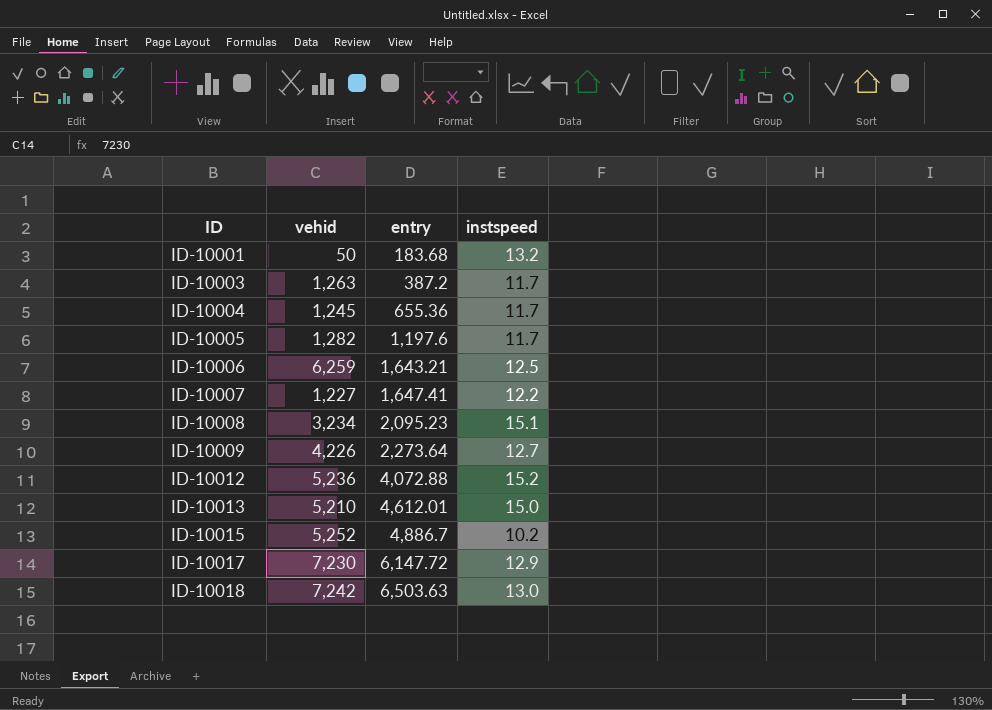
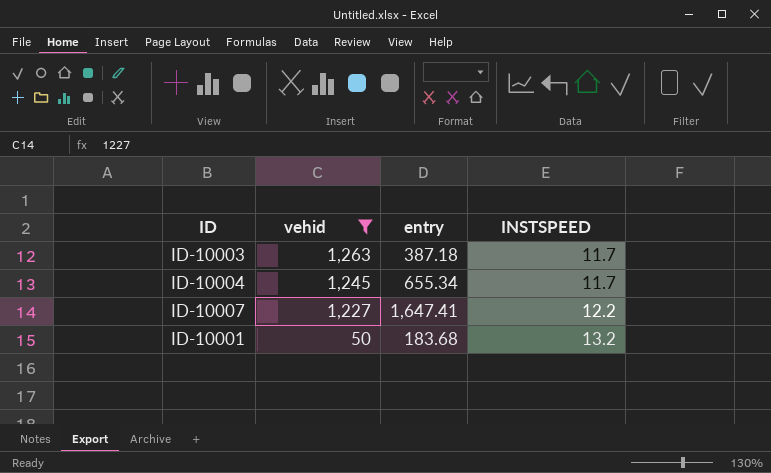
filter: none -> vehid <= 1,263
row order: ID ascending -> vehid descending
column name: instspeed -> INSTSPEED
ID-10003 | entry: 387.2 -> 387.18
ID-10004 | entry: 655.36 -> 655.34

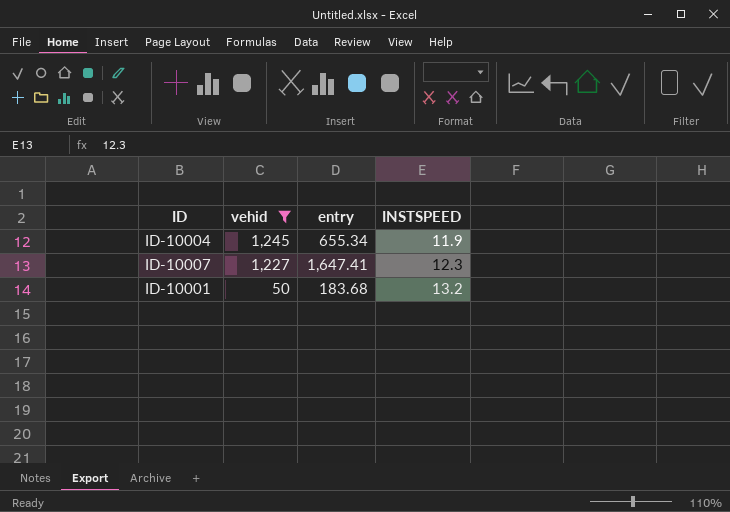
row ID-10003: 1,263 | 387.18 | 11.7 -> none
ID-10004 | INSTSPEED: 11.7 -> 11.9
ID-10007 | INSTSPEED: 12.2 -> 12.3

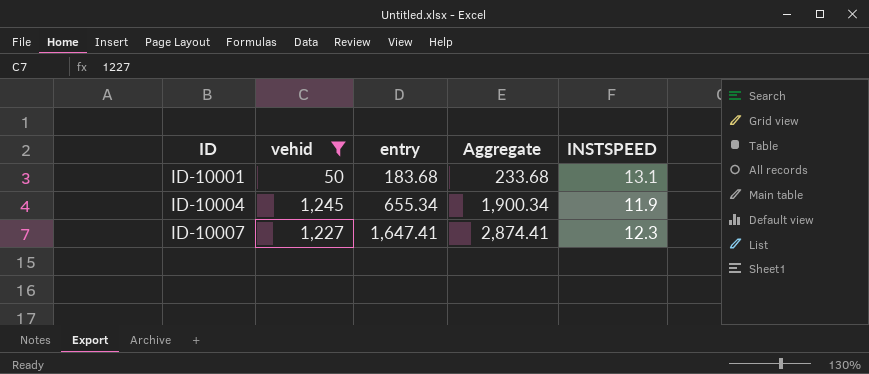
row order: vehid descending -> ID ascending
column Aggregate | formula: none -> [vehid] + [entry]
ID-10001 | INSTSPEED: 13.2 -> 13.1

